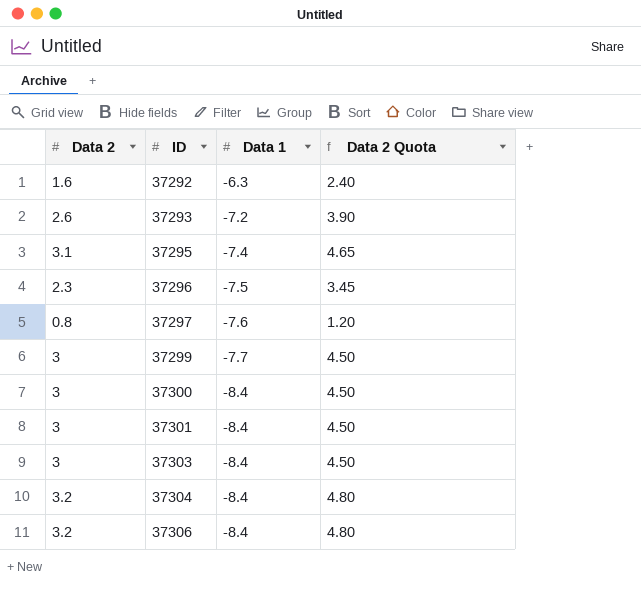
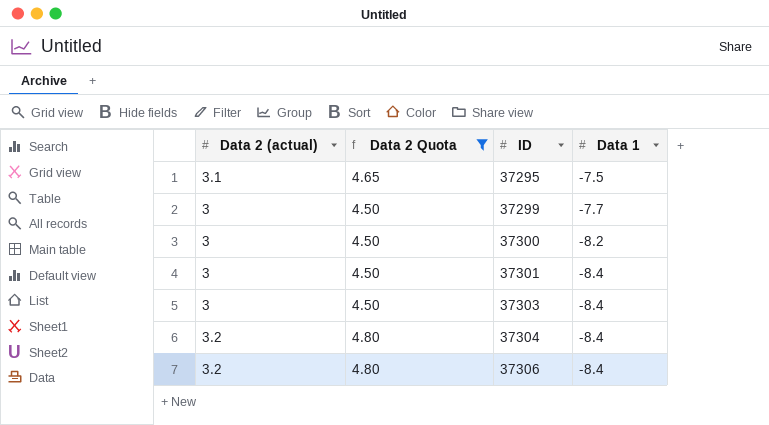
filter: none -> Data 2 Quota >= 4.50
column name: Data 2 -> Data 2 (actual)
column Data 2 Quota | position: 4 -> 2
37295 | Data 1: -7.4 -> -7.5
37300 | Data 1: -8.4 -> -8.2

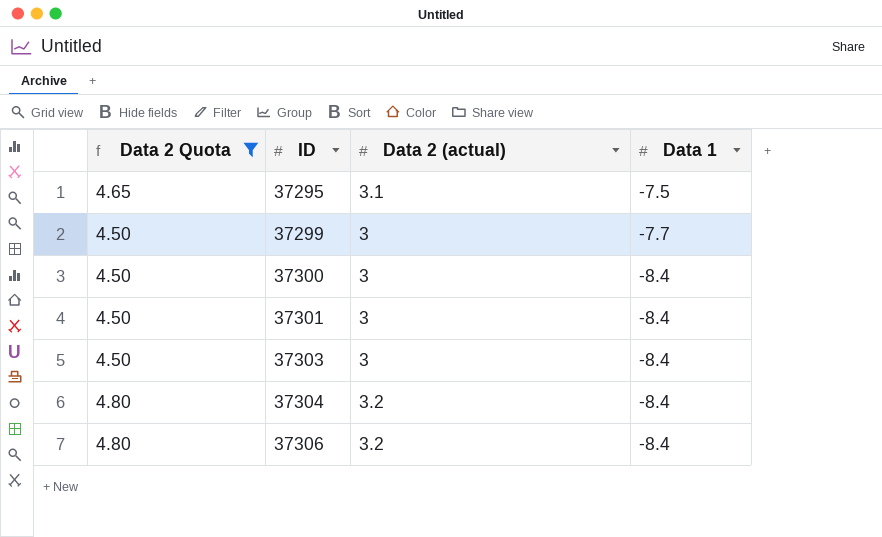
column Data 2 (actual) | position: 1 -> 3
37300 | Data 1: -8.2 -> -8.4

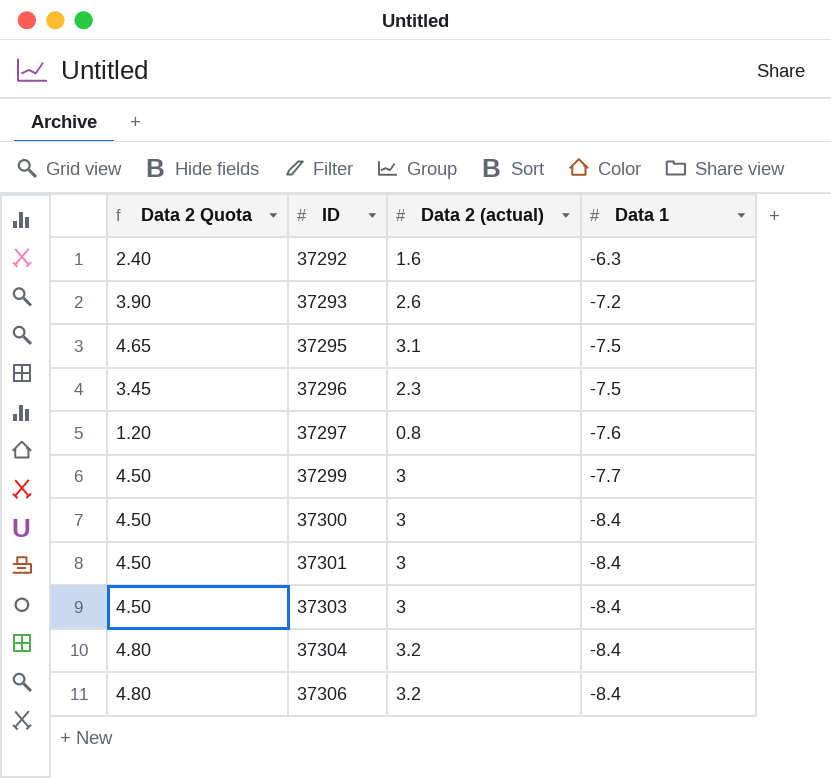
filter: Data 2 Quota >= 4.50 -> none

